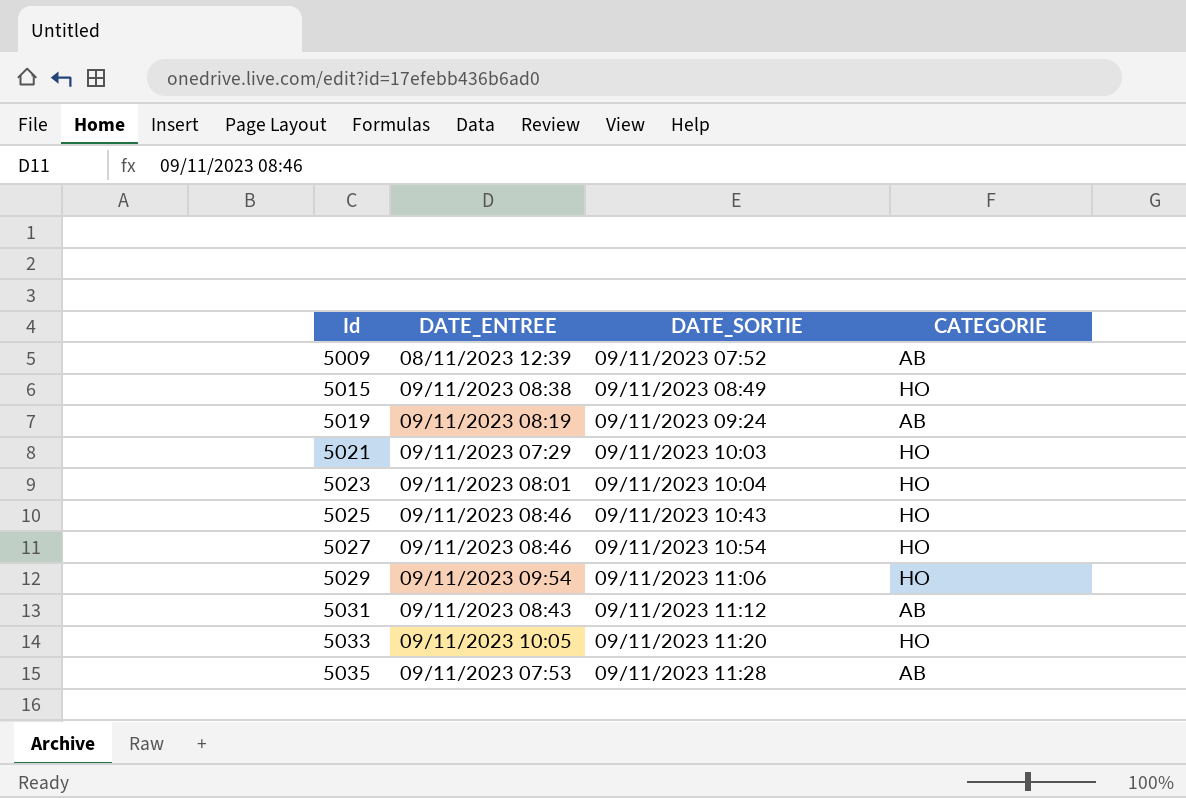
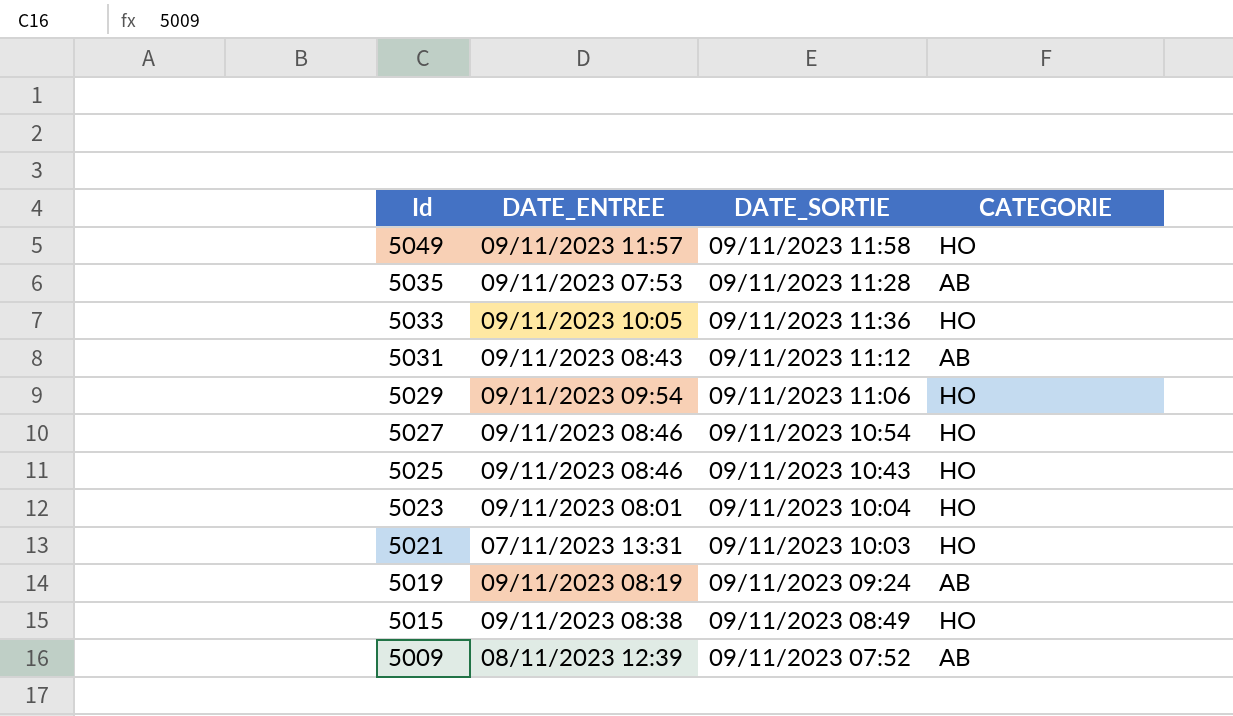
row order: Id ascending -> Id descending
row 5049: none -> 09/11/2023 11:57 | 09/11/2023 11:58 | HO
5033 | DATE_SORTIE: 09/11/2023 11:20 -> 09/11/2023 11:36
5021 | DATE_ENTREE: 09/11/2023 07:29 -> 07/11/2023 13:31

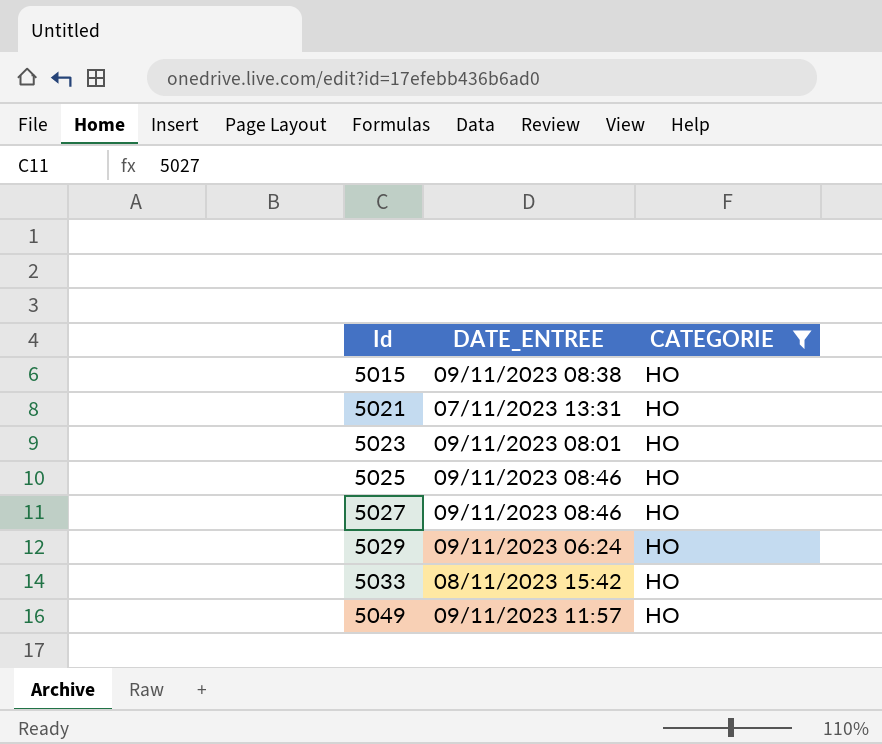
filter: none -> CATEGORIE = HO
row order: Id descending -> Id ascending
column DATE_SORTIE | position: 3 -> none
5029 | DATE_ENTREE: 09/11/2023 09:54 -> 09/11/2023 06:24
5033 | DATE_ENTREE: 09/11/2023 10:05 -> 08/11/2023 15:42

